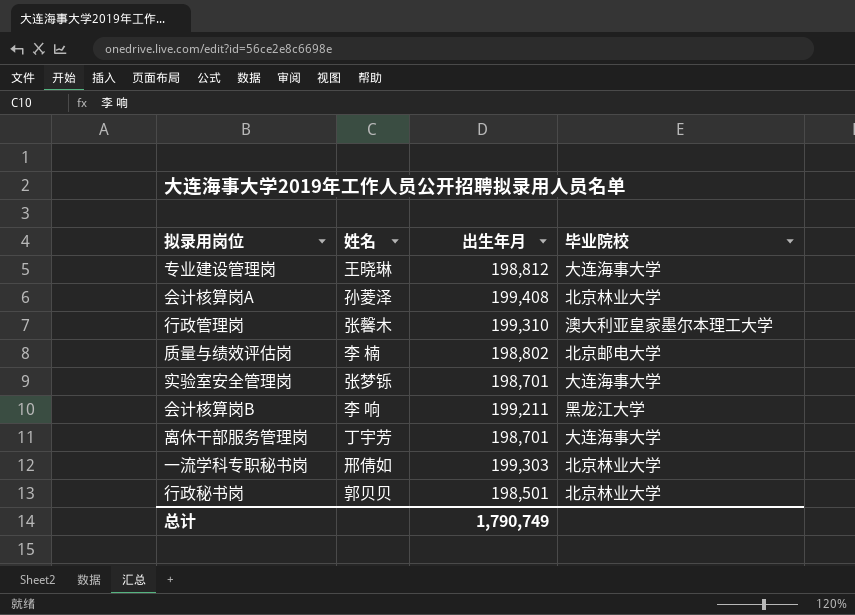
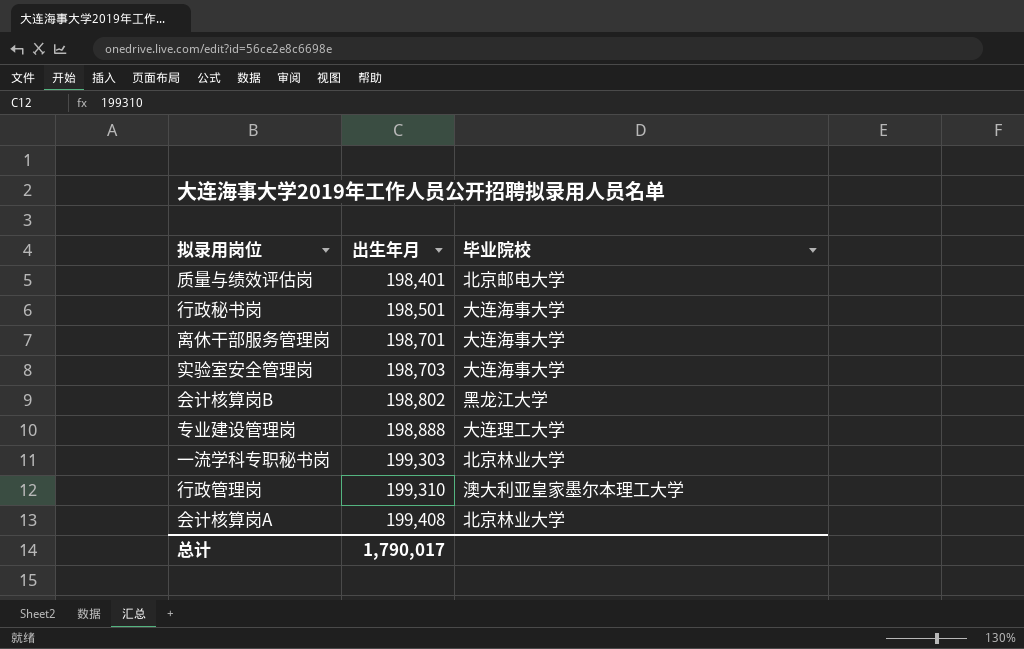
row order: none -> 出生年月 ascending
column 姓名 | position: 2 -> none
质量与绩效评估岗 | 出生年月: 198,802 -> 198,401
行政秘书岗 | 毕业院校: 北京林业大学 -> 大连海事大学
实验室安全管理岗 | 出生年月: 198,701 -> 198,703
会计核算岗B | 出生年月: 199,211 -> 198,802
专业建设管理岗 | 出生年月: 198,812 -> 198,888
专业建设管理岗 | 毕业院校: 大连海事大学 -> 大连理工大学
总计 | 出生年月: 1,790,749 -> 1,790,017

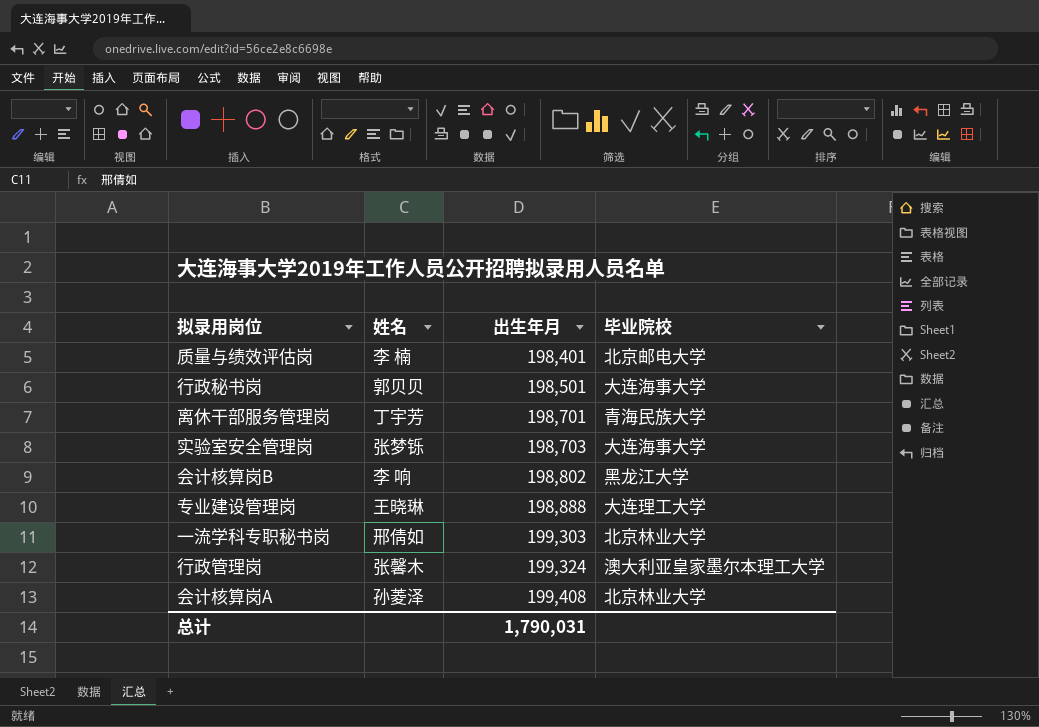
column 姓名 | position: none -> 2
离休干部服务管理岗 | 毕业院校: 大连海事大学 -> 青海民族大学
行政管理岗 | 出生年月: 199,310 -> 199,324
总计 | 出生年月: 1,790,017 -> 1,790,031

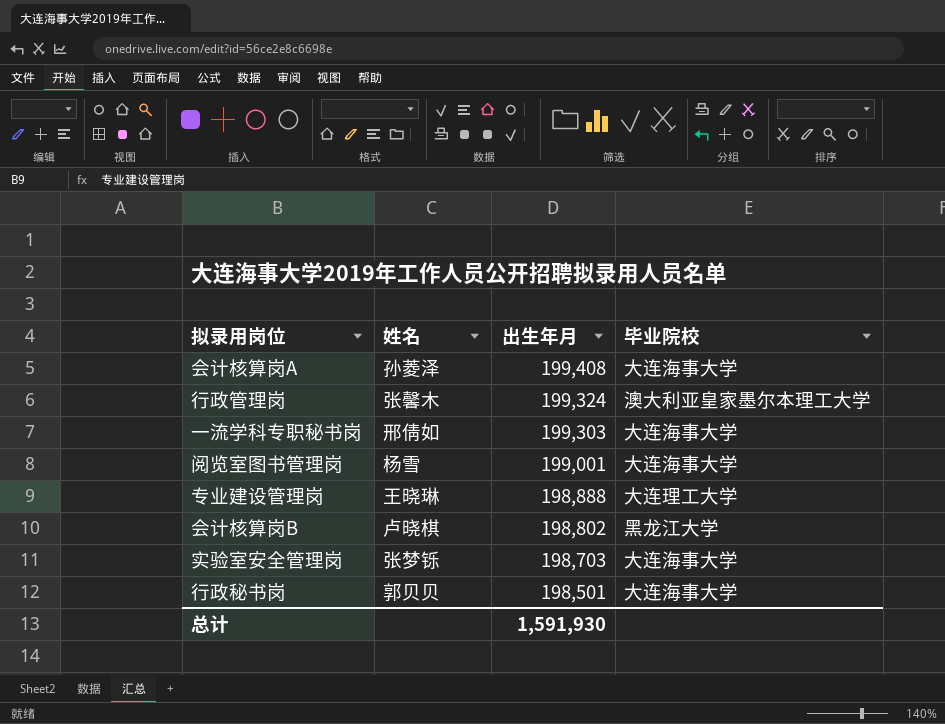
row order: 出生年月 ascending -> 出生年月 descending
row 质量与绩效评估岗: 李 楠 | 198,401 | 北京邮电大学 -> none
row 离休干部服务管理岗: 丁宇芳 | 198,701 | 青海民族大学 -> none
会计核算岗A | 毕业院校: 北京林业大学 -> 大连海事大学
一流学科专职秘书岗 | 毕业院校: 北京林业大学 -> 大连海事大学
row 阅览室图书管理岗: none -> 杨雪 | 199,001 | 大连海事大学
会计核算岗B | 姓名: 李 响 -> 卢晓棋
总计 | 出生年月: 1,790,031 -> 1,591,930

